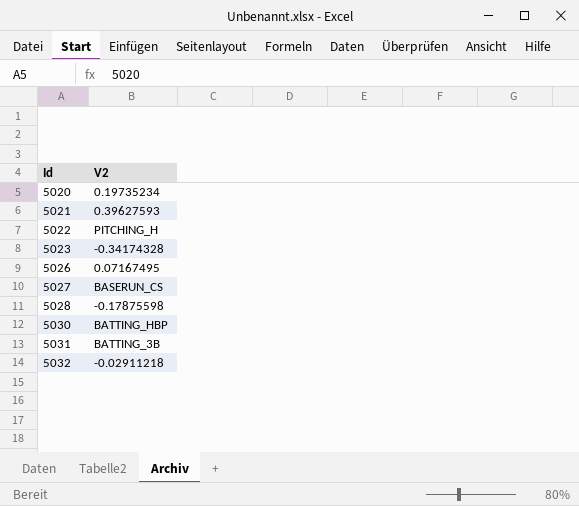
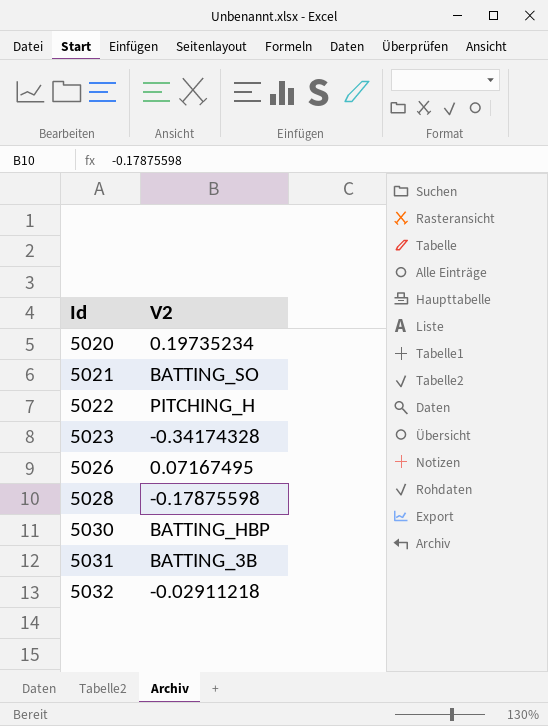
row 5027: BASERUN_CS -> none
5021 | V2: 0.39627593 -> BATTING_SO

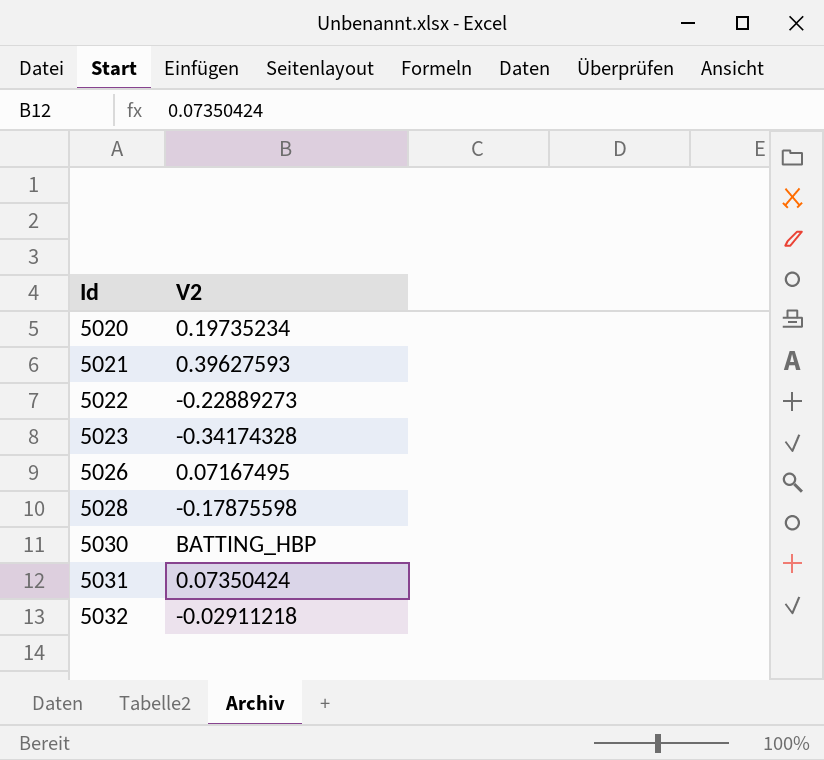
5021 | V2: BATTING_SO -> 0.39627593
5022 | V2: PITCHING_H -> -0.22889273
5031 | V2: BATTING_3B -> 0.07350424

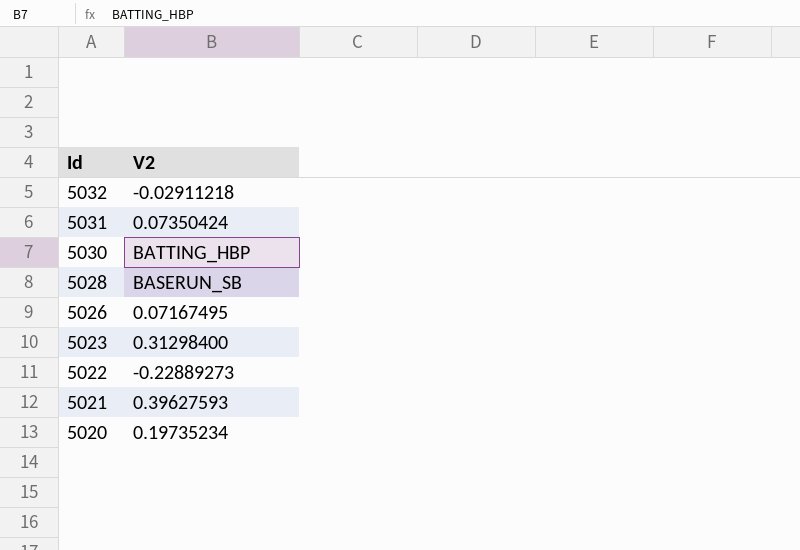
row order: Id ascending -> Id descending
5028 | V2: -0.17875598 -> BASERUN_SB
5023 | V2: -0.34174328 -> 0.31298400

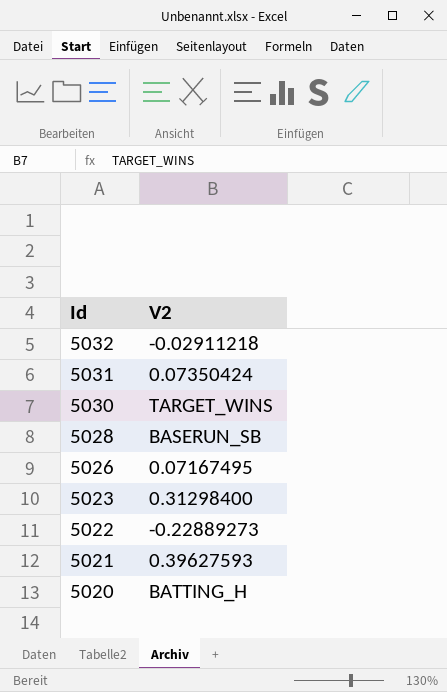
5030 | V2: BATTING_HBP -> TARGET_WINS
5020 | V2: 0.19735234 -> BATTING_H

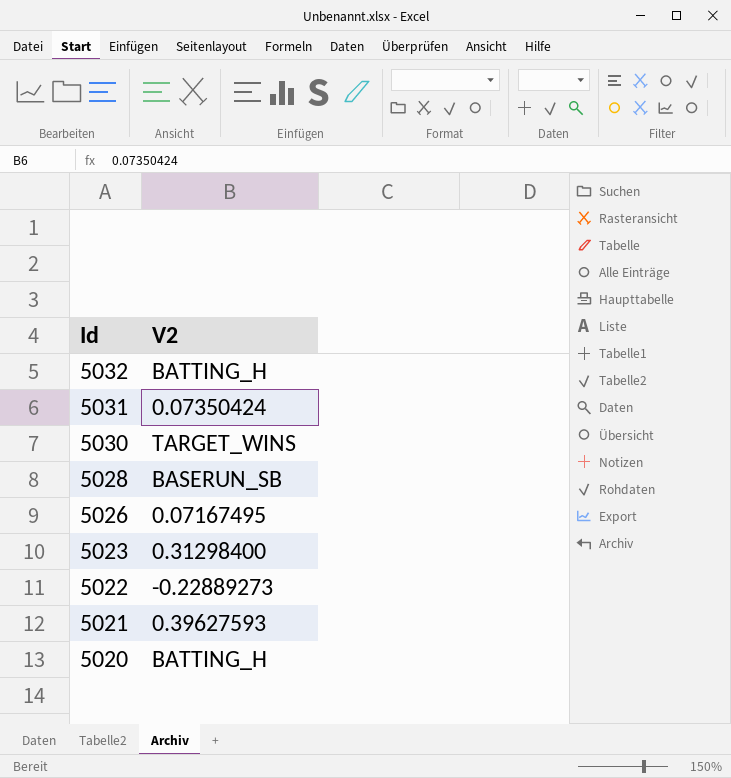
5032 | V2: -0.02911218 -> BATTING_H

